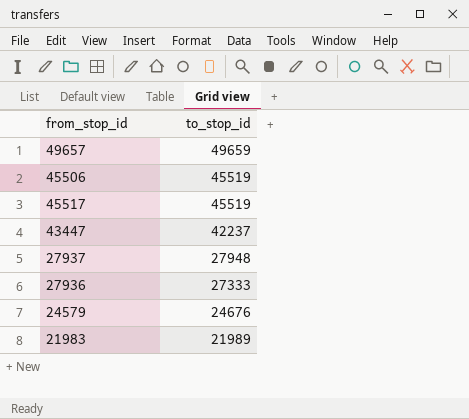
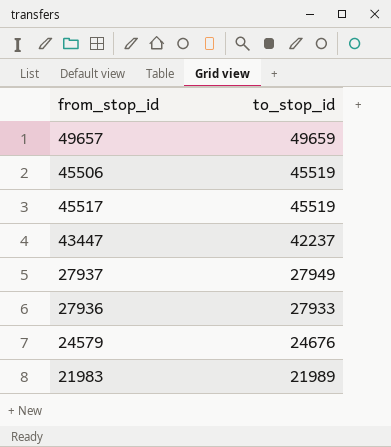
27937 | to_stop_id: 27948 -> 27949
27936 | to_stop_id: 27333 -> 27933

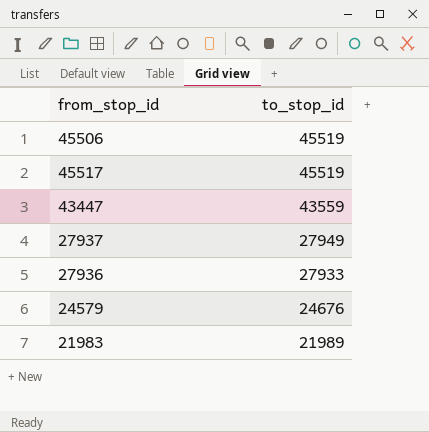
row 49657: 49659 -> none
43447 | to_stop_id: 42237 -> 43559

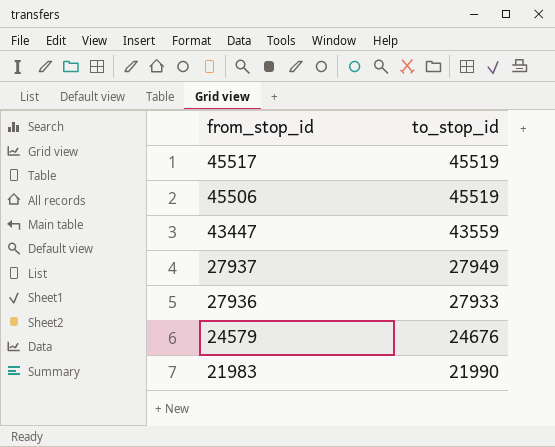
row order: to_stop_id descending -> from_stop_id descending
21983 | to_stop_id: 21989 -> 21990

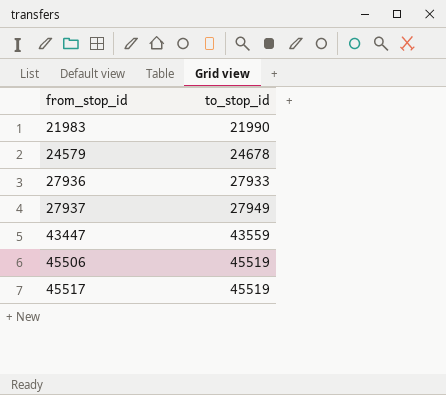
row order: from_stop_id descending -> from_stop_id ascending
24579 | to_stop_id: 24676 -> 24678

